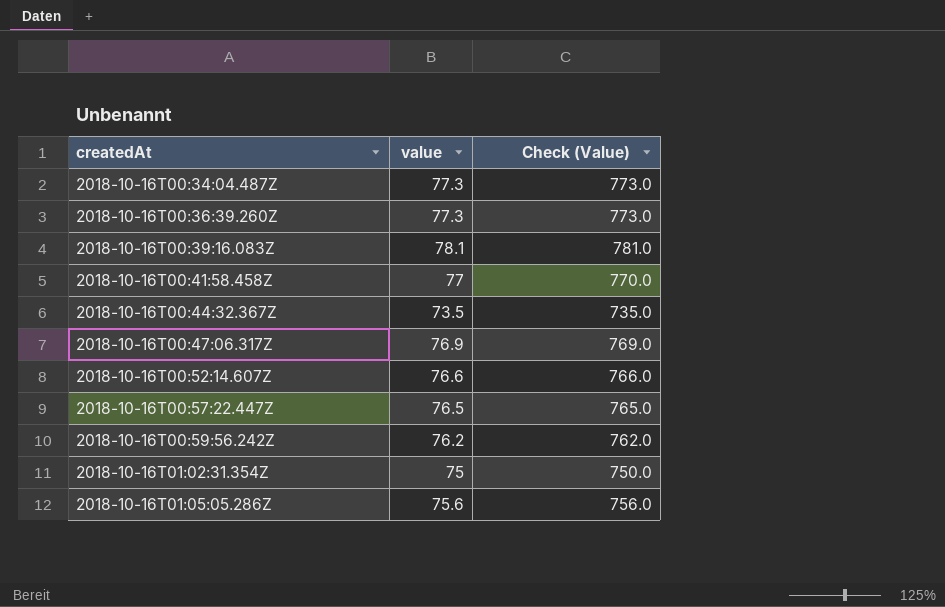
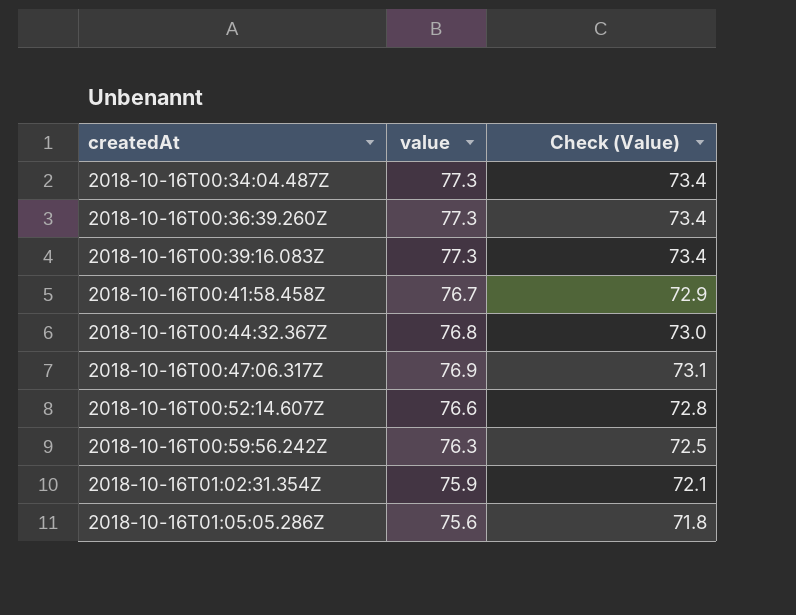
column Check (Value) | formula: [value] * 10 -> [value] * 0.95
row 2018-10-16T00:57:22.447Z: 76.5 | 765.0 -> none
2018-10-16T00:39:16.083Z | value: 78.1 -> 77.3
2018-10-16T00:41:58.458Z | value: 77 -> 76.7
2018-10-16T00:44:32.367Z | value: 73.5 -> 76.8
2018-10-16T00:59:56.242Z | value: 76.2 -> 76.3
2018-10-16T01:02:31.354Z | value: 75 -> 75.9

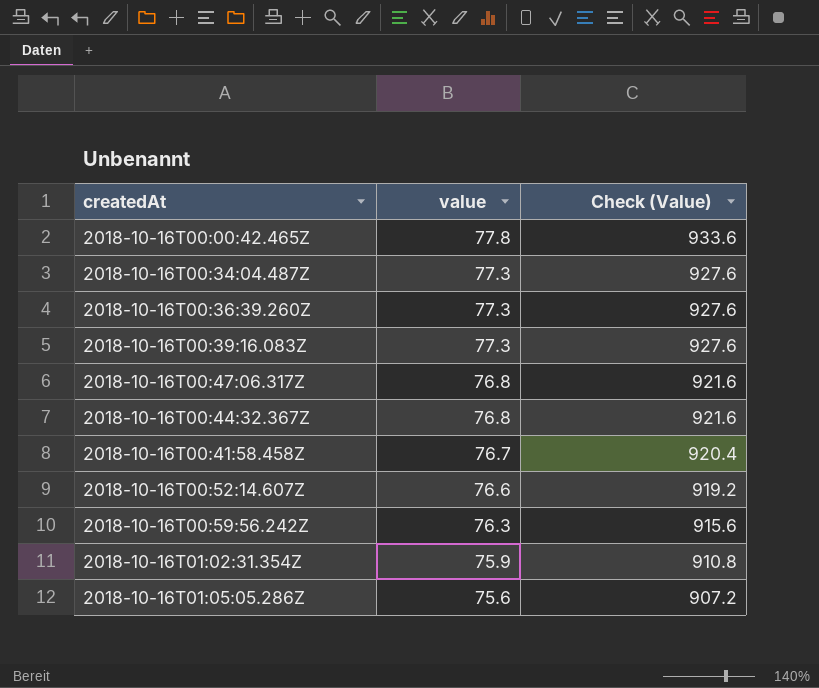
row order: createdAt ascending -> value descending
column Check (Value) | formula: [value] * 0.95 -> [value] * 12
row 2018-10-16T00:00:42.465Z: none -> 77.8 | 933.6
2018-10-16T00:47:06.317Z | value: 76.9 -> 76.8

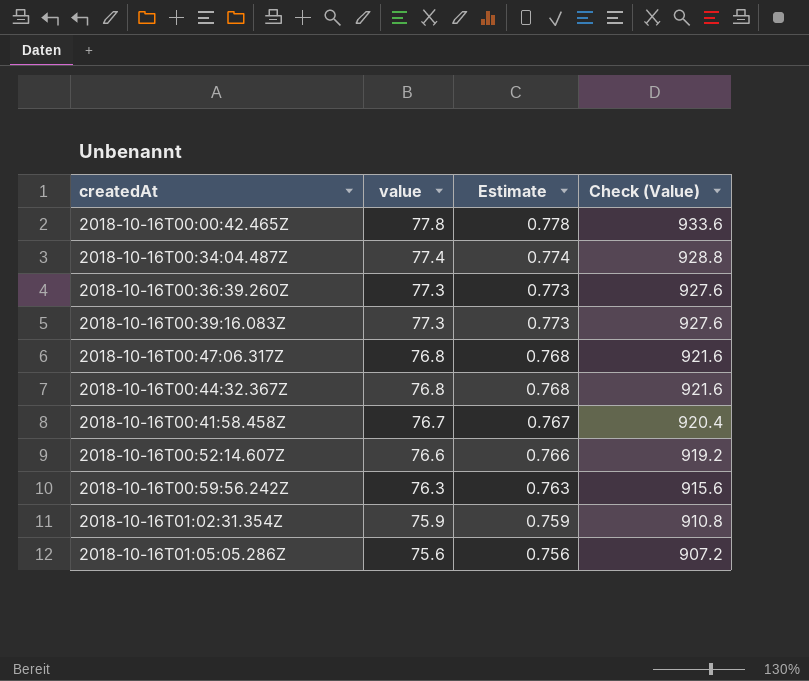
column Estimate | formula: none -> [value] * 0.01
2018-10-16T00:34:04.487Z | value: 77.3 -> 77.4
2018-10-16T00:34:04.487Z | Check (Value): 927.6 -> 928.8

